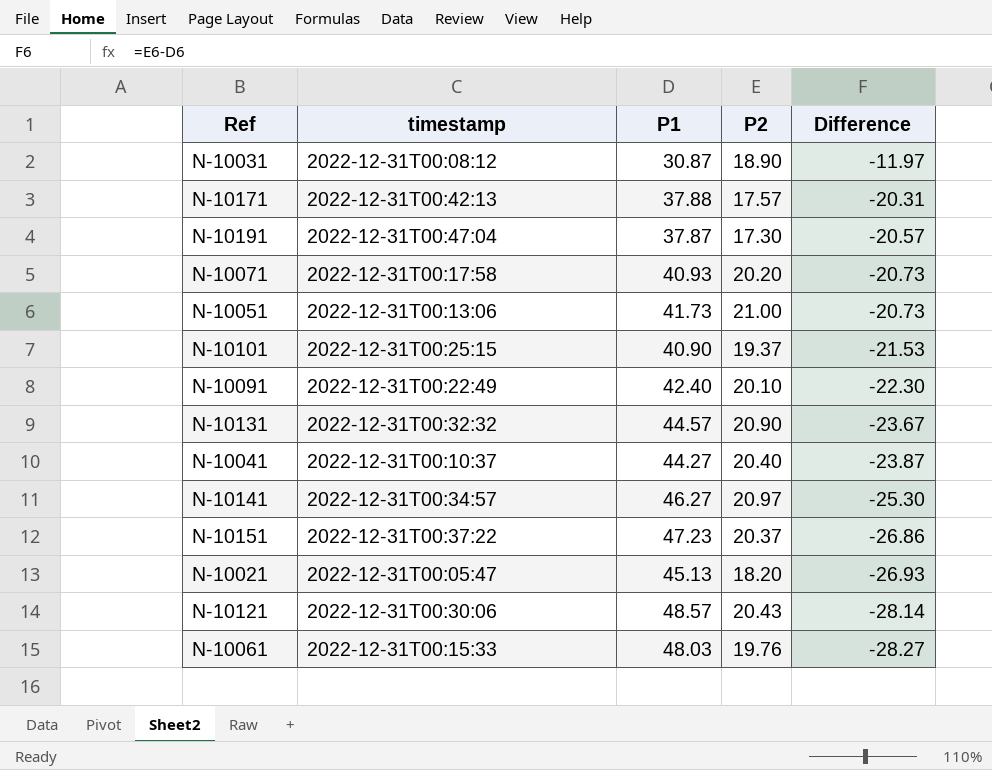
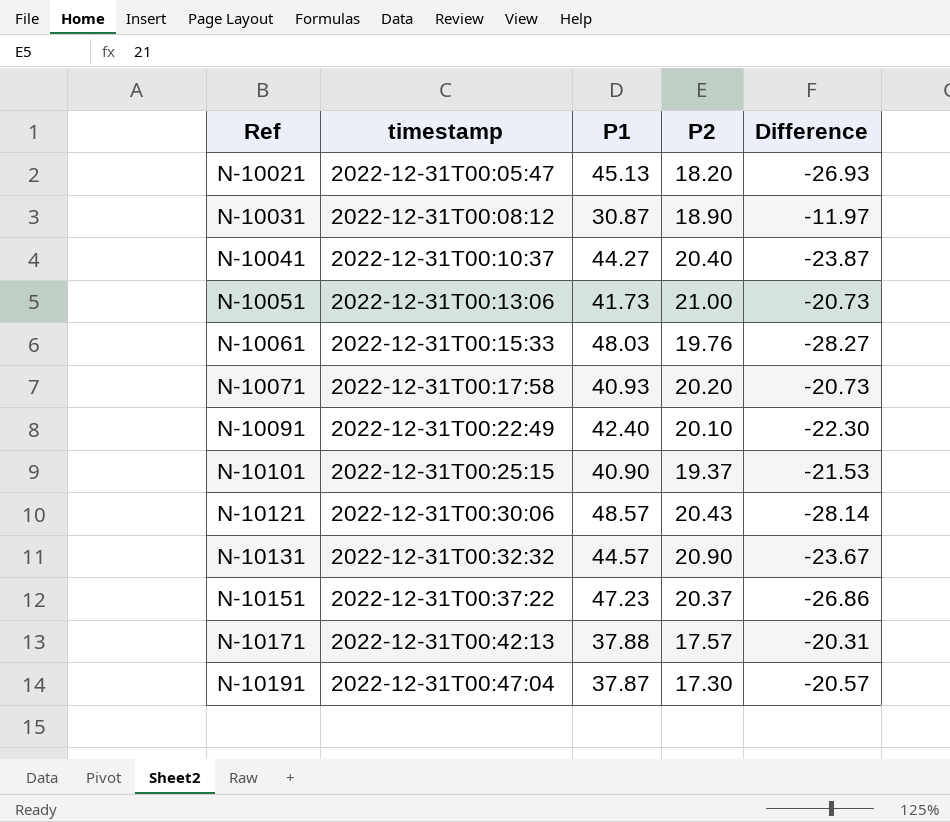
row order: Difference descending -> Ref ascending
row N-10141: 2022-12-31T00:34:57 | 46.27 | 20.97 | -25.30 -> none

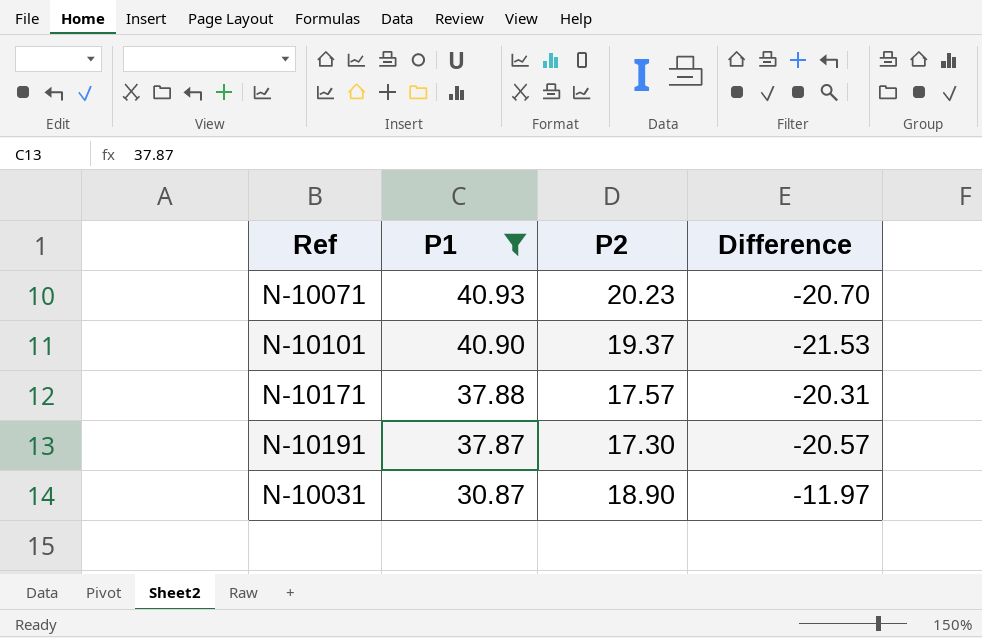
filter: none -> P1 <= 40.93
row order: Ref ascending -> P1 descending
column timestamp | position: 2 -> none
N-10071 | P2: 20.20 -> 20.23
N-10071 | Difference: -20.73 -> -20.70

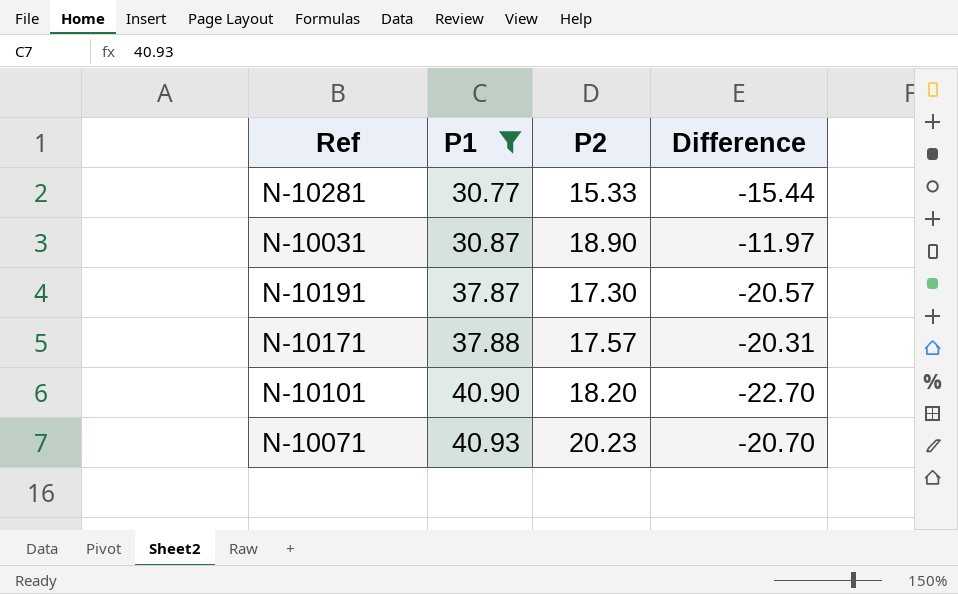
row order: P1 descending -> P1 ascending
row N-10281: none -> 30.77 | 15.33 | -15.44
N-10101 | P2: 19.37 -> 18.20
N-10101 | Difference: -21.53 -> -22.70

